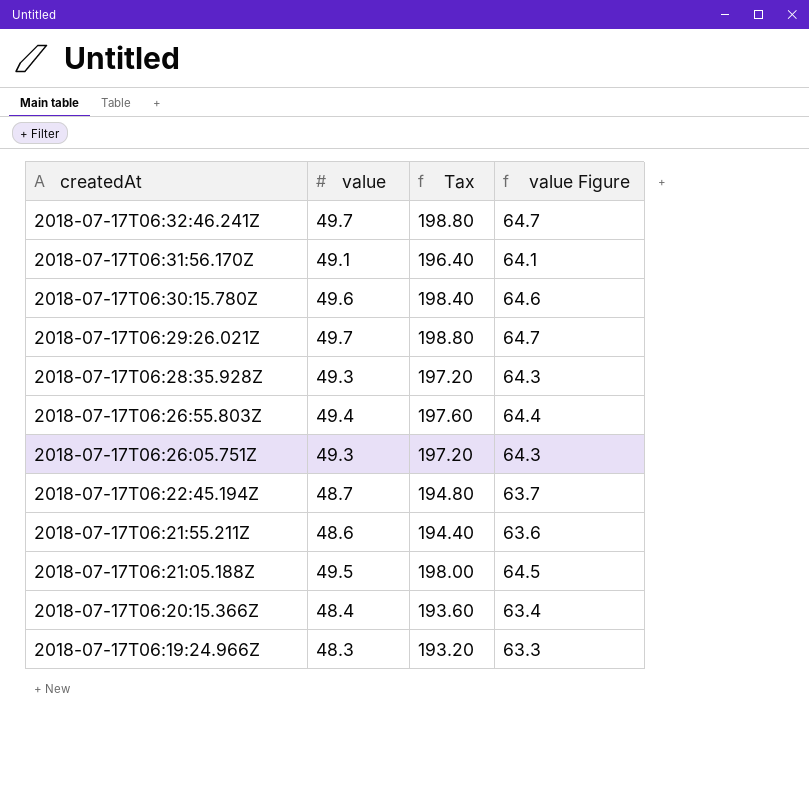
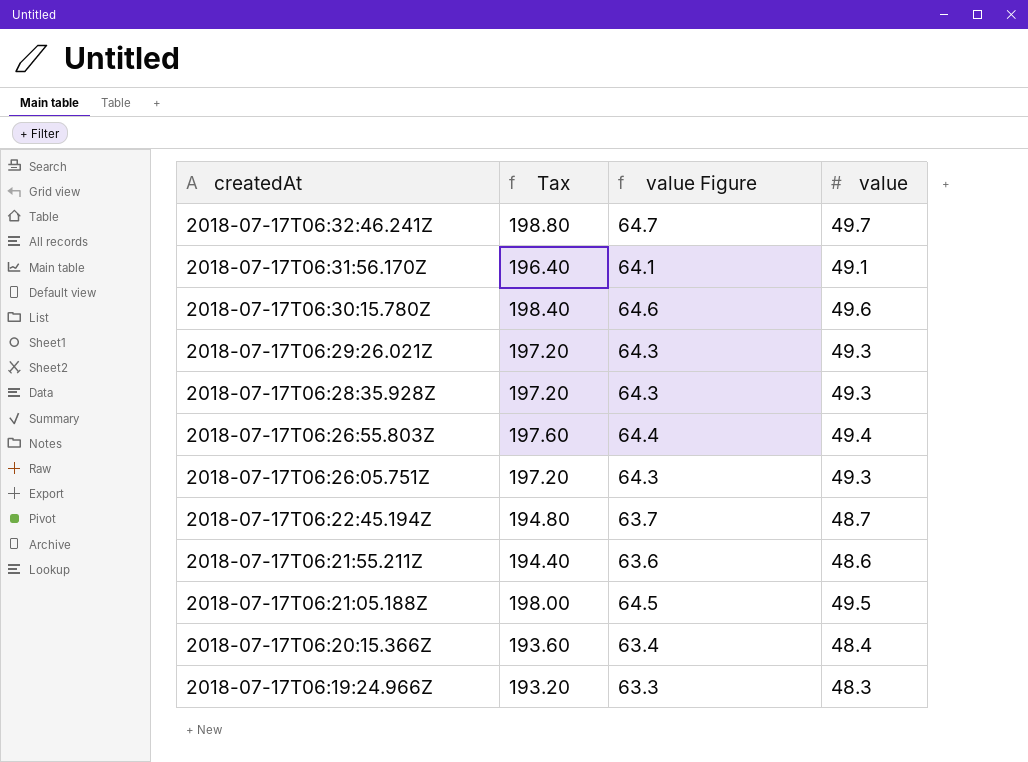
column value | position: 2 -> 4
2018-07-17T06:29:26.021Z | Tax: 198.80 -> 197.20
2018-07-17T06:29:26.021Z | value Figure: 64.7 -> 64.3
2018-07-17T06:29:26.021Z | value: 49.7 -> 49.3

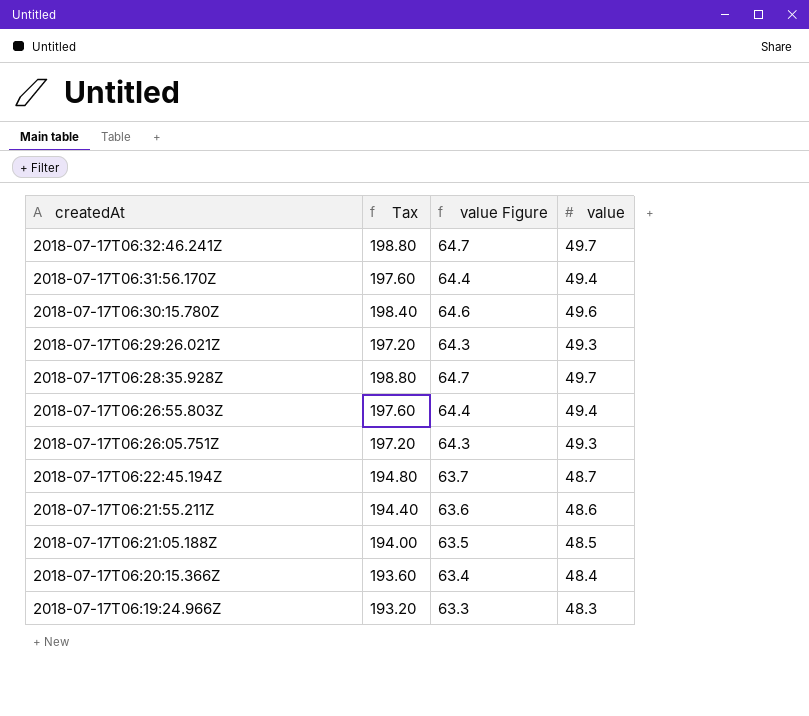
2018-07-17T06:31:56.170Z | Tax: 196.40 -> 197.60
2018-07-17T06:31:56.170Z | value Figure: 64.1 -> 64.4
2018-07-17T06:31:56.170Z | value: 49.1 -> 49.4
2018-07-17T06:28:35.928Z | Tax: 197.20 -> 198.80
2018-07-17T06:28:35.928Z | value Figure: 64.3 -> 64.7
2018-07-17T06:28:35.928Z | value: 49.3 -> 49.7
2018-07-17T06:21:05.188Z | Tax: 198.00 -> 194.00
2018-07-17T06:21:05.188Z | value Figure: 64.5 -> 63.5
2018-07-17T06:21:05.188Z | value: 49.5 -> 48.5

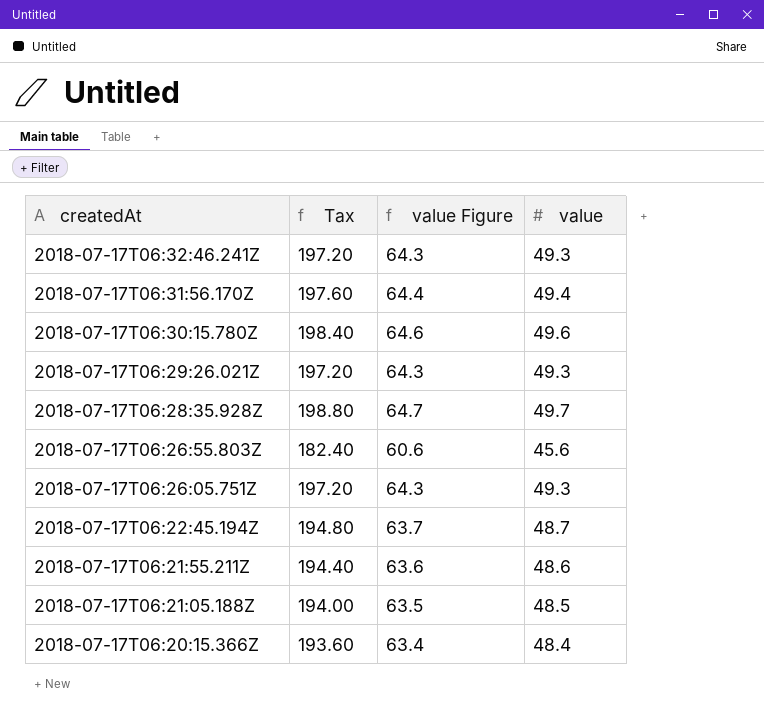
row 2018-07-17T06:19:24.966Z: 193.20 | 63.3 | 48.3 -> none
2018-07-17T06:32:46.241Z | Tax: 198.80 -> 197.20
2018-07-17T06:32:46.241Z | value Figure: 64.7 -> 64.3
2018-07-17T06:32:46.241Z | value: 49.7 -> 49.3
2018-07-17T06:26:55.803Z | Tax: 197.60 -> 182.40
2018-07-17T06:26:55.803Z | value Figure: 64.4 -> 60.6
2018-07-17T06:26:55.803Z | value: 49.4 -> 45.6

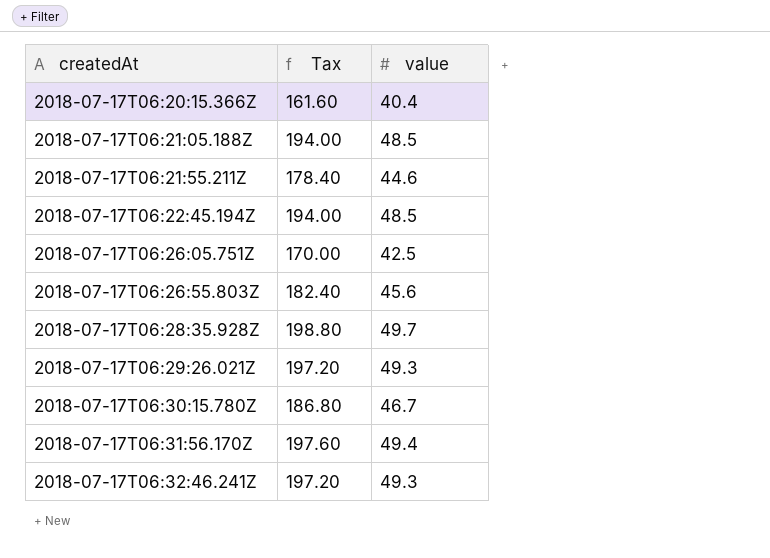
row order: createdAt descending -> createdAt ascending
column value Figure | formula: [value] + 15 -> none
2018-07-17T06:20:15.366Z | Tax: 193.60 -> 161.60
2018-07-17T06:20:15.366Z | value: 48.4 -> 40.4
2018-07-17T06:21:55.211Z | Tax: 194.40 -> 178.40
2018-07-17T06:21:55.211Z | value: 48.6 -> 44.6
2018-07-17T06:22:45.194Z | Tax: 194.80 -> 194.00
2018-07-17T06:22:45.194Z | value: 48.7 -> 48.5
2018-07-17T06:26:05.751Z | Tax: 197.20 -> 170.00
2018-07-17T06:26:05.751Z | value: 49.3 -> 42.5
2018-07-17T06:30:15.780Z | Tax: 198.40 -> 186.80
2018-07-17T06:30:15.780Z | value: 49.6 -> 46.7

